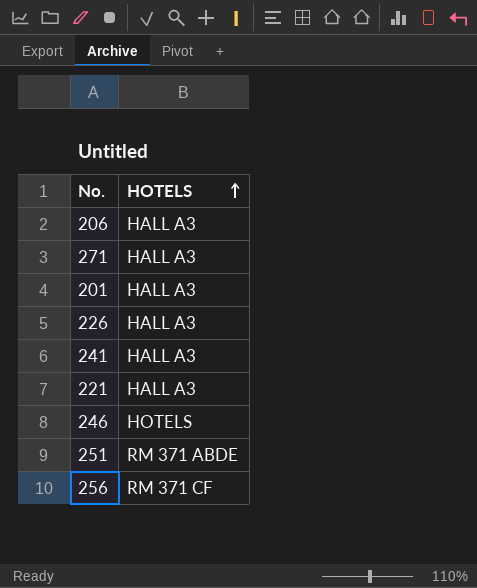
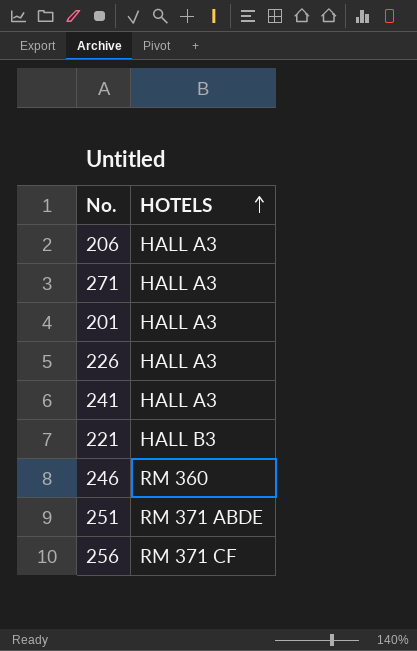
221 | HOTELS: HALL A3 -> HALL B3
246 | HOTELS: HOTELS -> RM 360

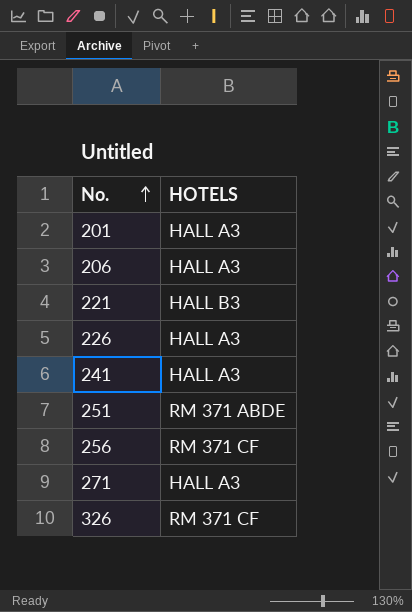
row order: HOTELS ascending -> No. ascending
row 246: RM 360 -> none
row 326: none -> RM 371 CF

